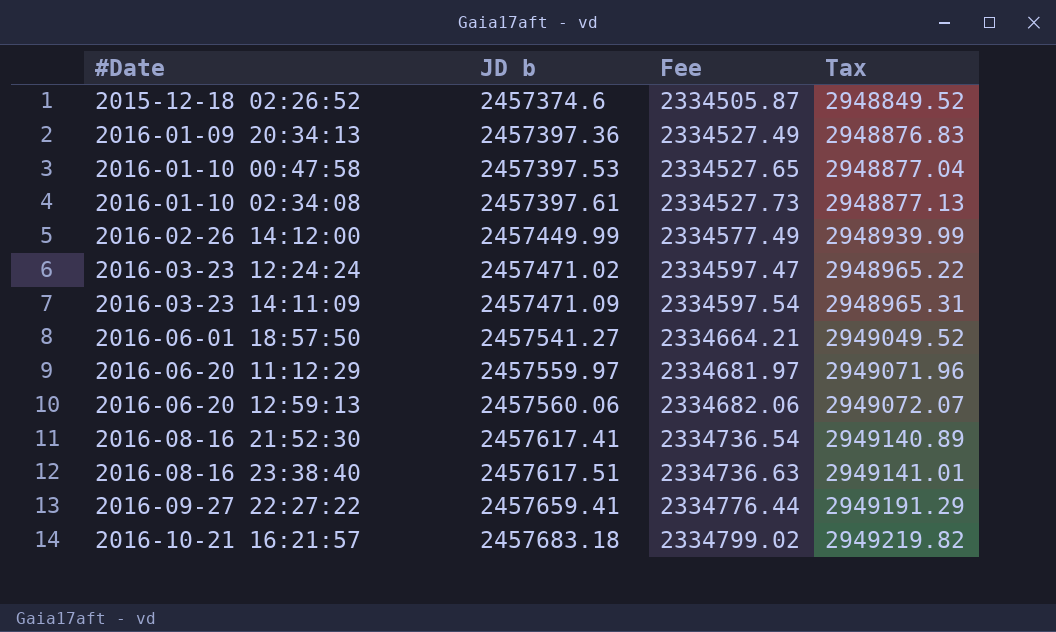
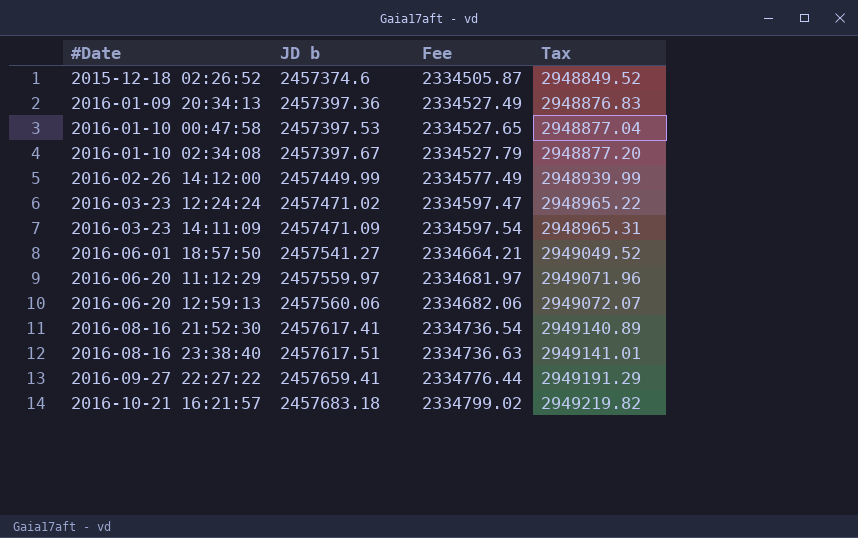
2016-01-10 02:34:08 | JD b: 2457397.61 -> 2457397.67
2016-01-10 02:34:08 | Fee: 2334527.73 -> 2334527.79
2016-01-10 02:34:08 | Tax: 2948877.13 -> 2948877.20

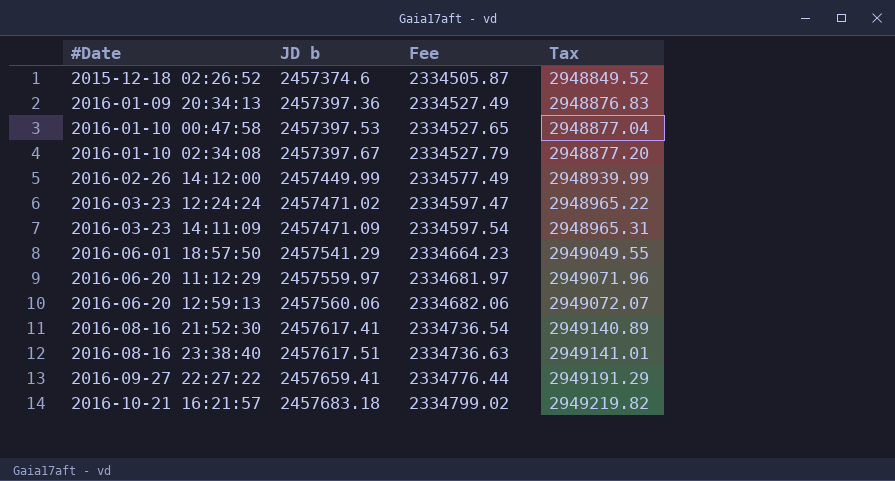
2016-06-01 18:57:50 | JD b: 2457541.27 -> 2457541.29
2016-06-01 18:57:50 | Fee: 2334664.21 -> 2334664.23
2016-06-01 18:57:50 | Tax: 2949049.52 -> 2949049.55

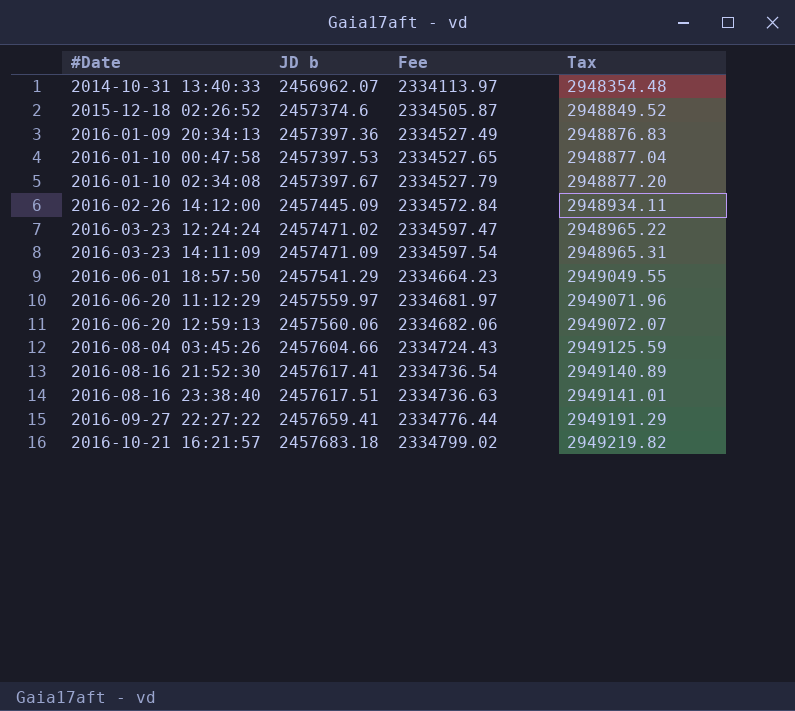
row 2014-10-31 13:40:33: none -> 2456962.07 | 2334113.97 | 2948354.48
2016-02-26 14:12:00 | JD b: 2457449.99 -> 2457445.09
2016-02-26 14:12:00 | Fee: 2334577.49 -> 2334572.84
2016-02-26 14:12:00 | Tax: 2948939.99 -> 2948934.11
row 2016-08-04 03:45:26: none -> 2457604.66 | 2334724.43 | 2949125.59

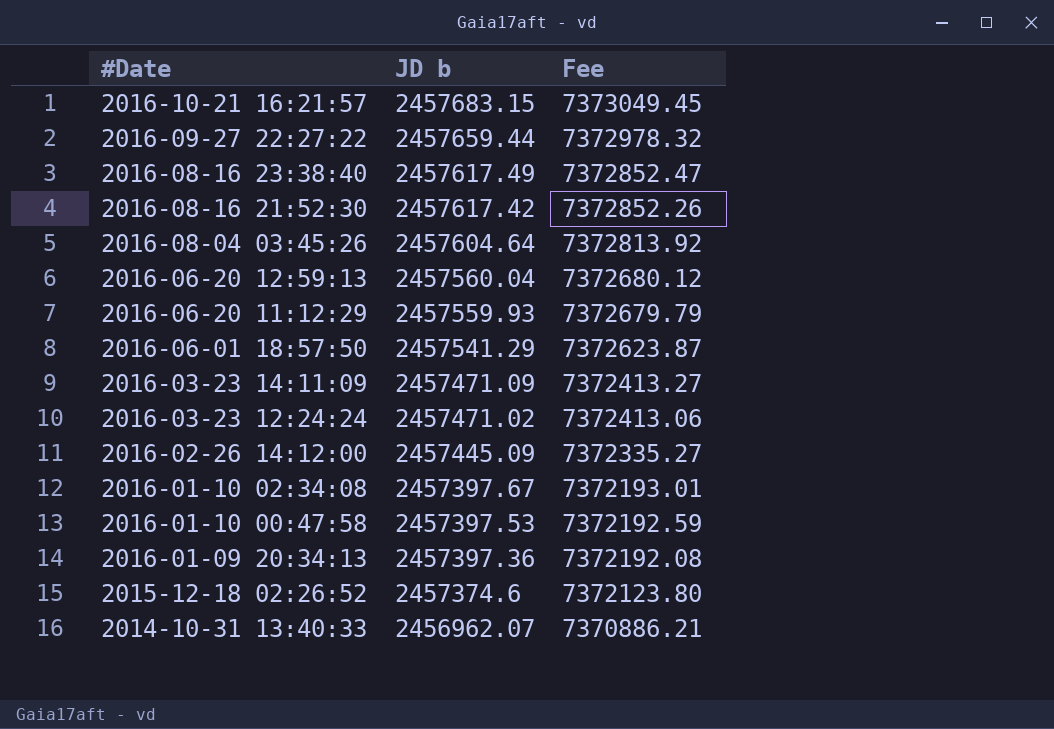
row order: #Date ascending -> #Date descending
column Tax | formula: [JD b] * 1.2 -> none
column Fee | formula: [JD b] * 0.95 -> [JD b] * 3
2016-10-21 16:21:57 | JD b: 2457683.18 -> 2457683.15
2016-09-27 22:27:22 | JD b: 2457659.41 -> 2457659.44
2016-08-16 23:38:40 | JD b: 2457617.51 -> 2457617.49
2016-08-16 21:52:30 | JD b: 2457617.41 -> 2457617.42
2016-08-04 03:45:26 | JD b: 2457604.66 -> 2457604.64
2016-06-20 12:59:13 | JD b: 2457560.06 -> 2457560.04
2016-06-20 11:12:29 | JD b: 2457559.97 -> 2457559.93

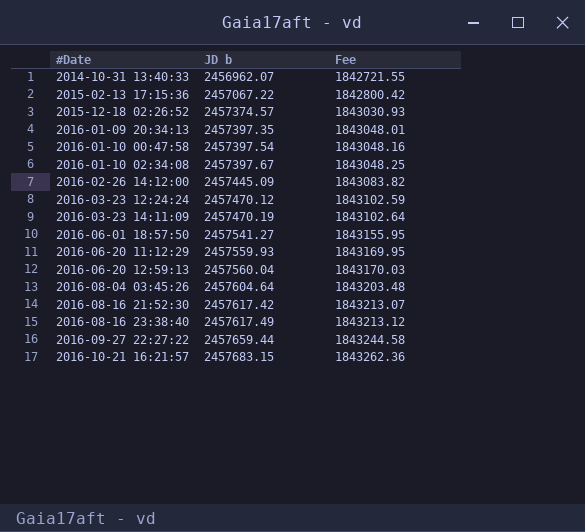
row order: #Date descending -> #Date ascending
column Fee | formula: [JD b] * 3 -> [JD b] * 0.75
row 2015-02-13 17:15:36: none -> 2457067.22 | 1842800.42
2015-12-18 02:26:52 | JD b: 2457374.6 -> 2457374.57
2016-01-09 20:34:13 | JD b: 2457397.36 -> 2457397.35
2016-01-10 00:47:58 | JD b: 2457397.53 -> 2457397.54
2016-03-23 12:24:24 | JD b: 2457471.02 -> 2457470.12
2016-03-23 14:11:09 | JD b: 2457471.09 -> 2457470.19
2016-06-01 18:57:50 | JD b: 2457541.29 -> 2457541.27

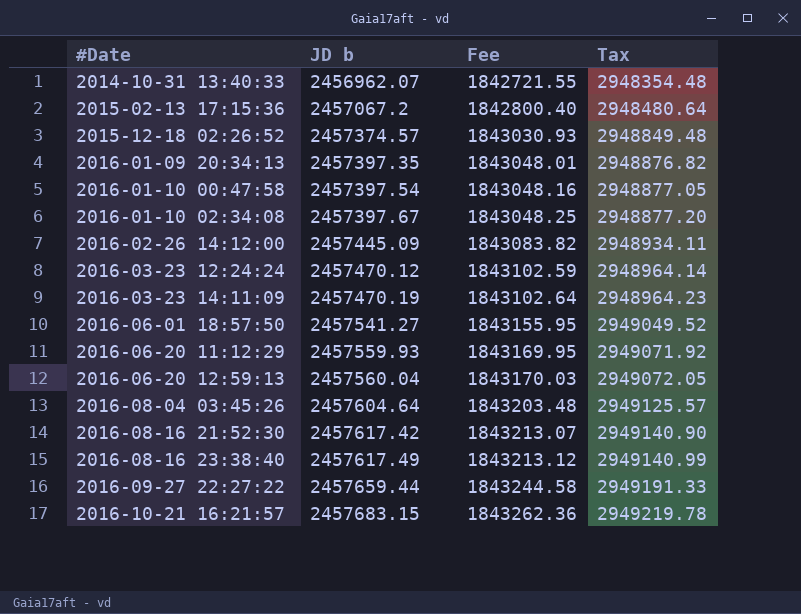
column Tax | formula: none -> [JD b] * 1.2
2015-02-13 17:15:36 | JD b: 2457067.22 -> 2457067.2
2015-02-13 17:15:36 | Fee: 1842800.42 -> 1842800.40

